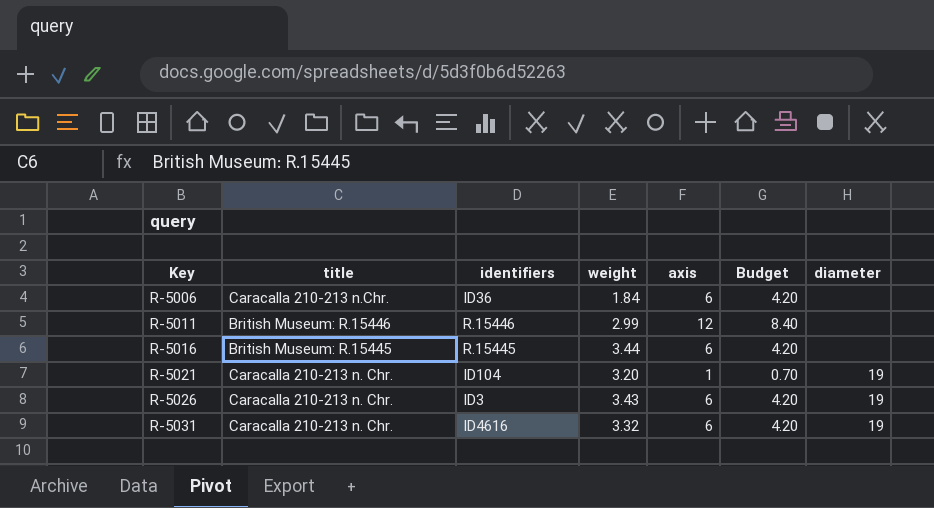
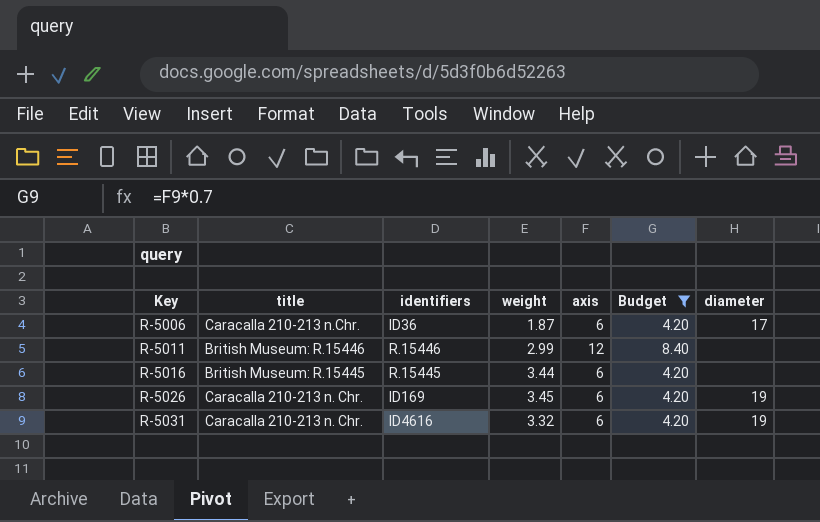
filter: none -> Budget != 0.70
R-5006 | weight: 1.84 -> 1.87
R-5006 | diameter: none -> 17
R-5026 | identifiers: ID3 -> ID169
R-5026 | weight: 3.43 -> 3.45

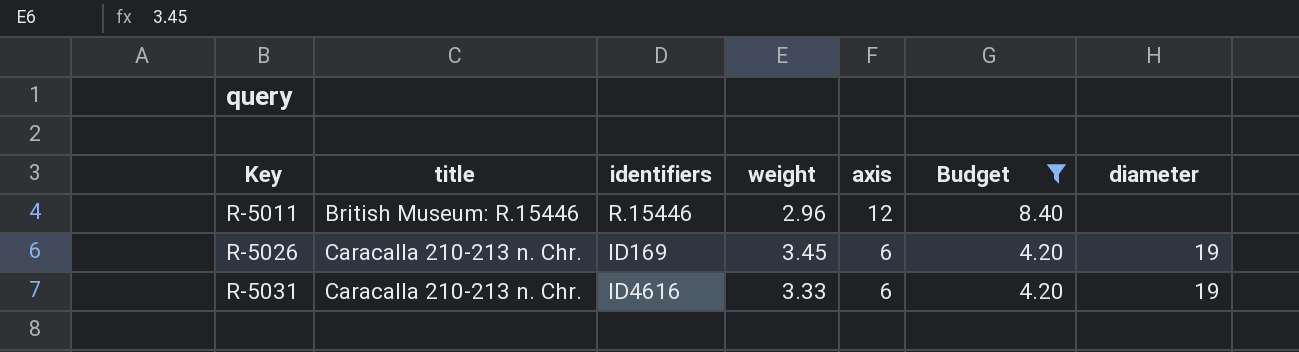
row R-5006: Caracalla 210-213 n.Chr. | ID36 | 1.87 | 6 | 4.20 | 17 -> none
row R-5016: British Museum: R.15445 | R.15445 | 3.44 | 6 | 4.20 | none -> none
R-5011 | weight: 2.99 -> 2.96
R-5031 | weight: 3.32 -> 3.33

